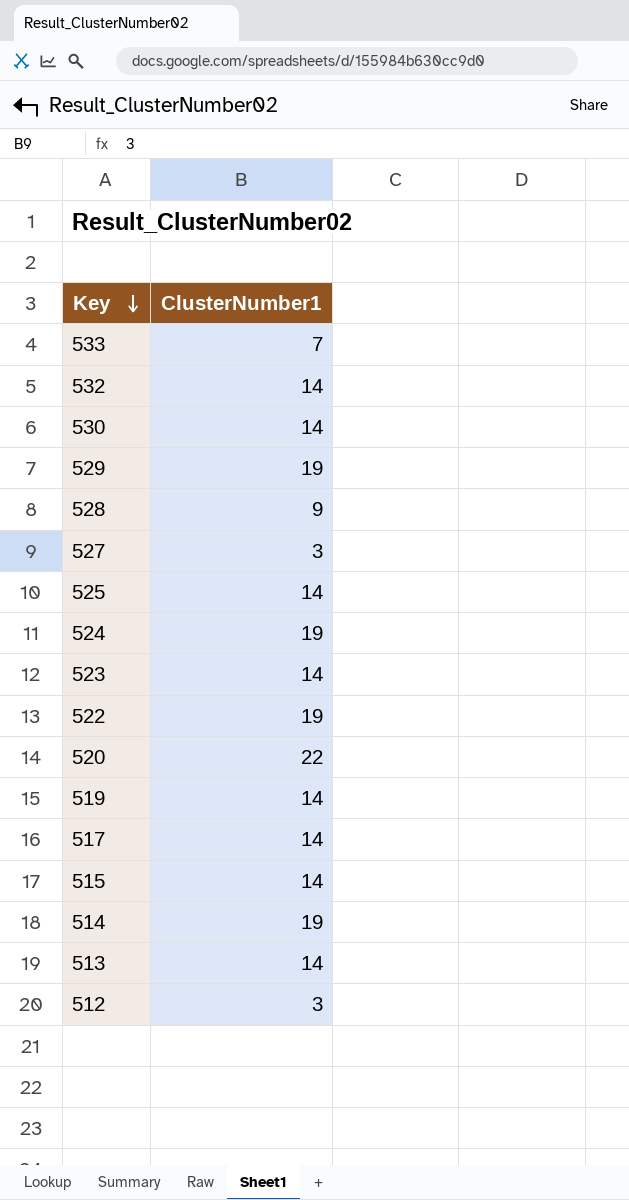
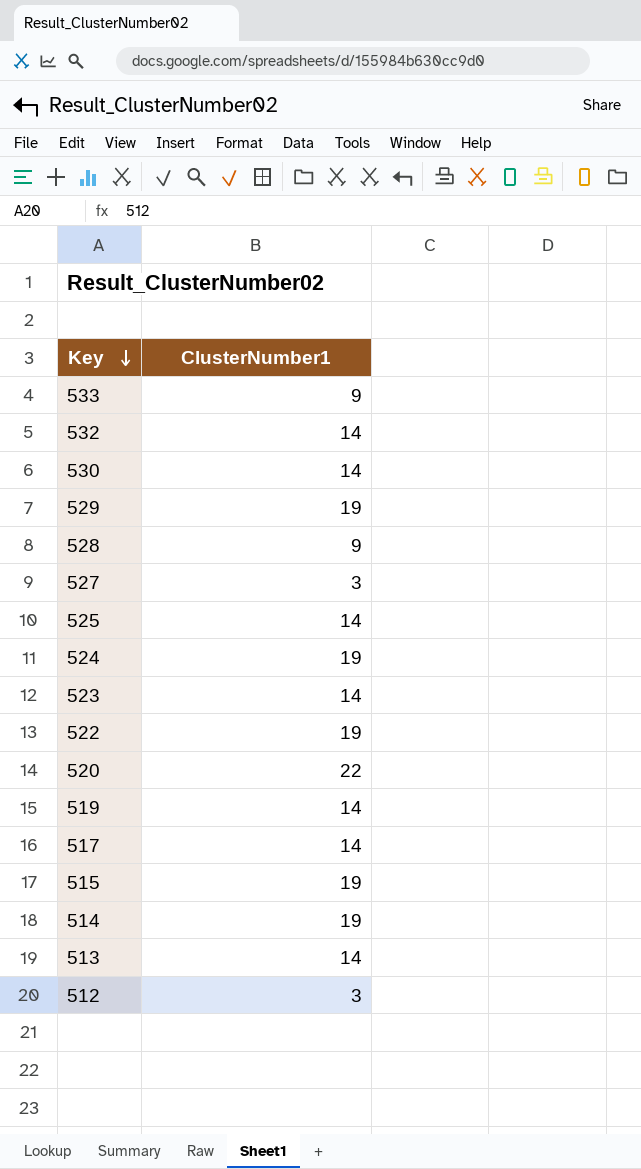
533 | ClusterNumber1: 7 -> 9
515 | ClusterNumber1: 14 -> 19

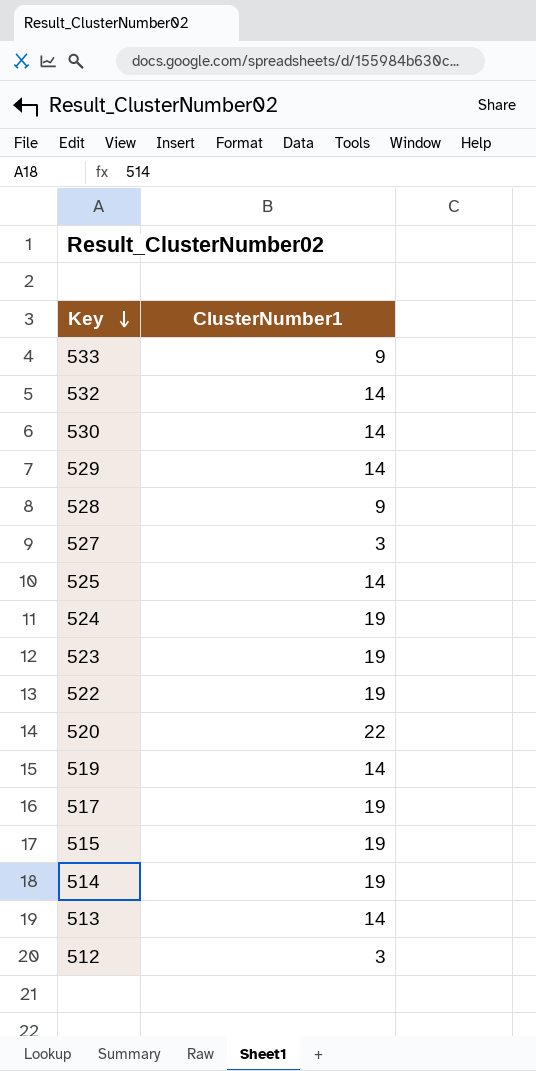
529 | ClusterNumber1: 19 -> 14
523 | ClusterNumber1: 14 -> 19
517 | ClusterNumber1: 14 -> 19

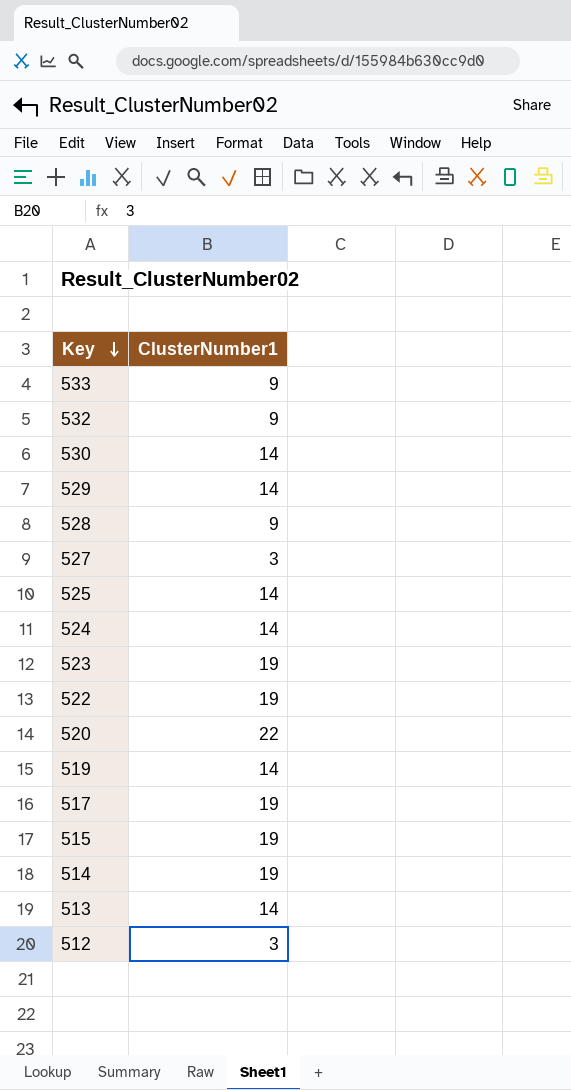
532 | ClusterNumber1: 14 -> 9
524 | ClusterNumber1: 19 -> 14

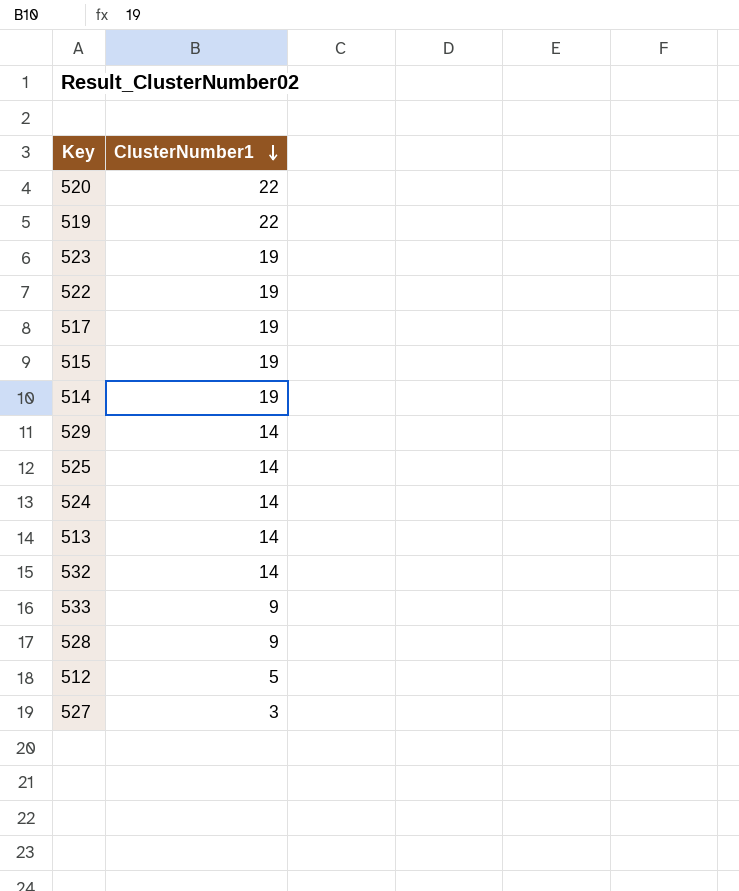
row order: Key descending -> ClusterNumber1 descending
row 530: 14 -> none
519 | ClusterNumber1: 14 -> 22
532 | ClusterNumber1: 9 -> 14
512 | ClusterNumber1: 3 -> 5

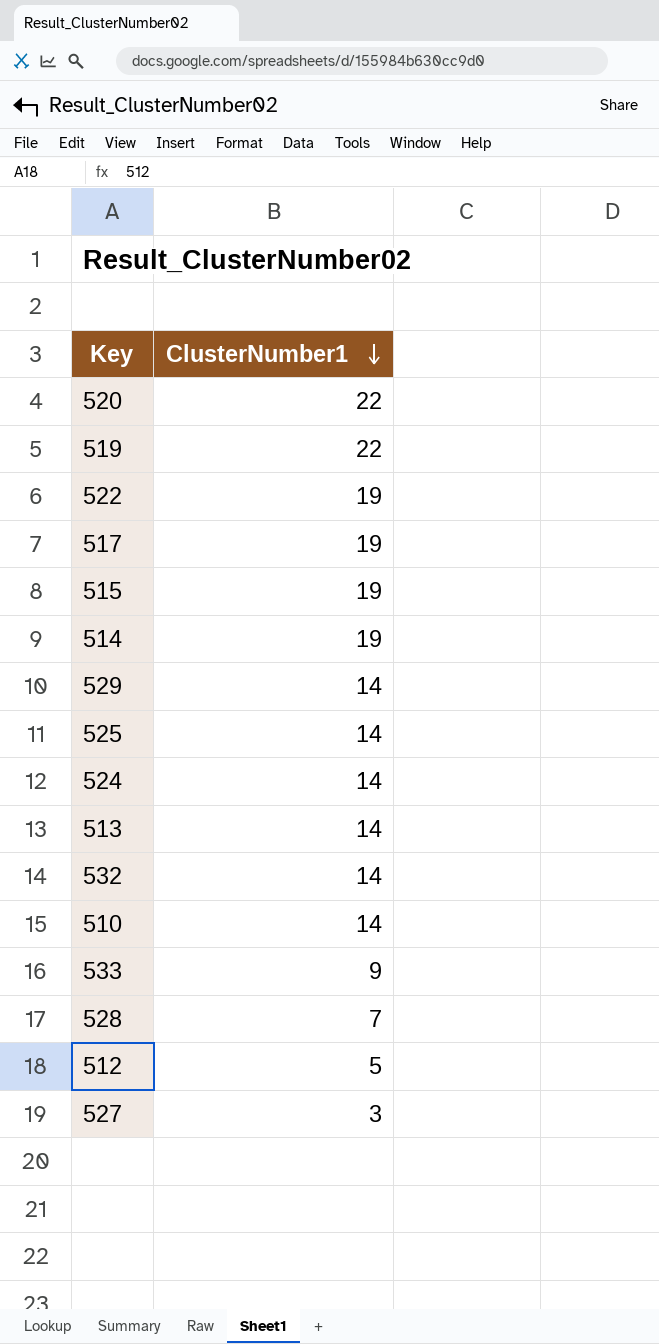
row 523: 19 -> none
row 510: none -> 14
528 | ClusterNumber1: 9 -> 7

